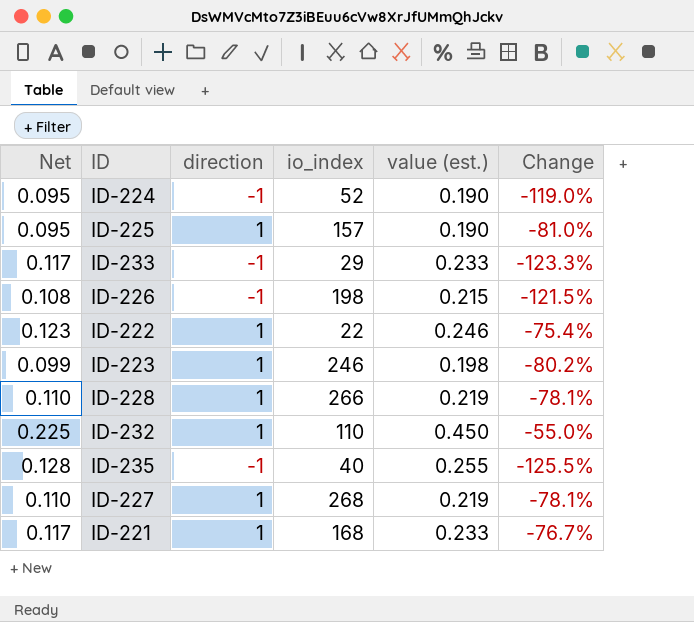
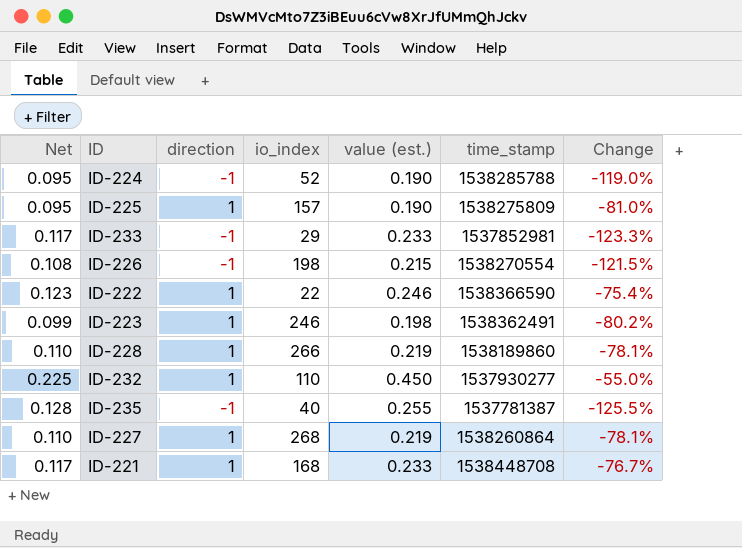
column time_stamp | position: none -> 6

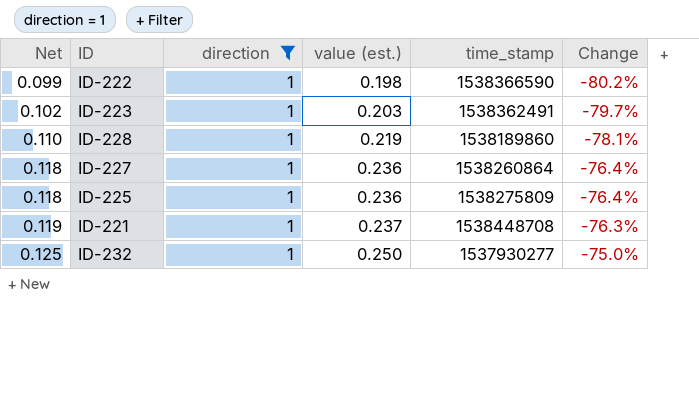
filter: none -> direction = 1
row order: none -> Net ascending
column io_index | position: 4 -> none
ID-222 | Net: 0.123 -> 0.099
ID-222 | value (est.): 0.246 -> 0.198
ID-222 | Change: -75.4% -> -80.2%
ID-223 | Net: 0.099 -> 0.102
ID-223 | value (est.): 0.198 -> 0.203
ID-223 | Change: -80.2% -> -79.7%
ID-227 | Net: 0.110 -> 0.118
ID-227 | value (est.): 0.219 -> 0.236
ID-227 | Change: -78.1% -> -76.4%
ID-225 | Net: 0.095 -> 0.118
ID-225 | value (est.): 0.190 -> 0.236
ID-225 | Change: -81.0% -> -76.4%
ID-221 | Net: 0.117 -> 0.119
ID-221 | value (est.): 0.233 -> 0.237
ID-221 | Change: -76.7% -> -76.3%
ID-232 | Net: 0.225 -> 0.125
ID-232 | value (est.): 0.450 -> 0.250
ID-232 | Change: -55.0% -> -75.0%

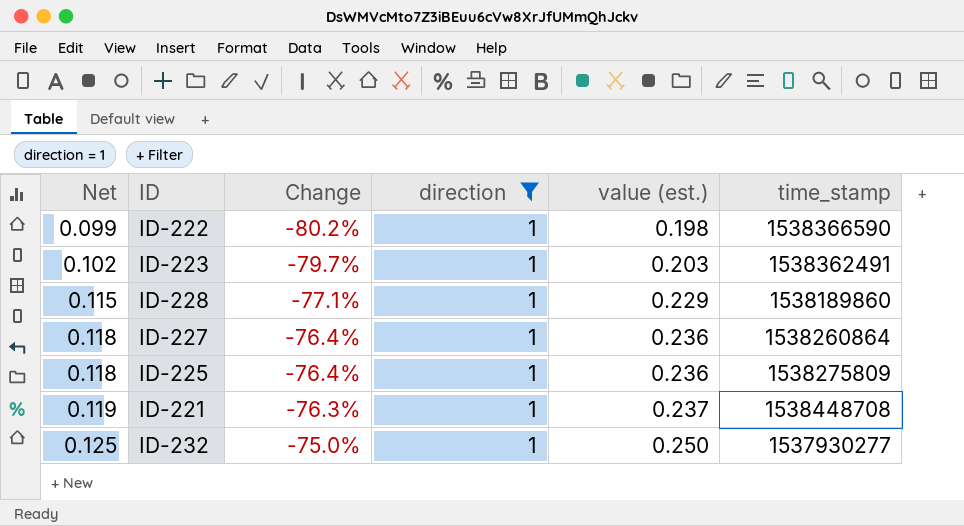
column Change | position: 6 -> 3
ID-228 | Net: 0.110 -> 0.115
ID-228 | Change: -78.1% -> -77.1%
ID-228 | value (est.): 0.219 -> 0.229

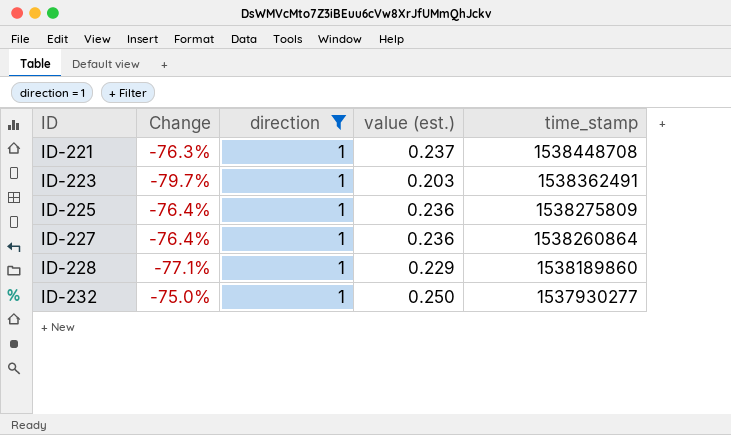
row order: Net ascending -> ID ascending
column Net | formula: [value (est.)] * 0.5 -> none
row ID-222: 0.099 | -80.2% | 1 | 0.198 | 1538366590 -> none

